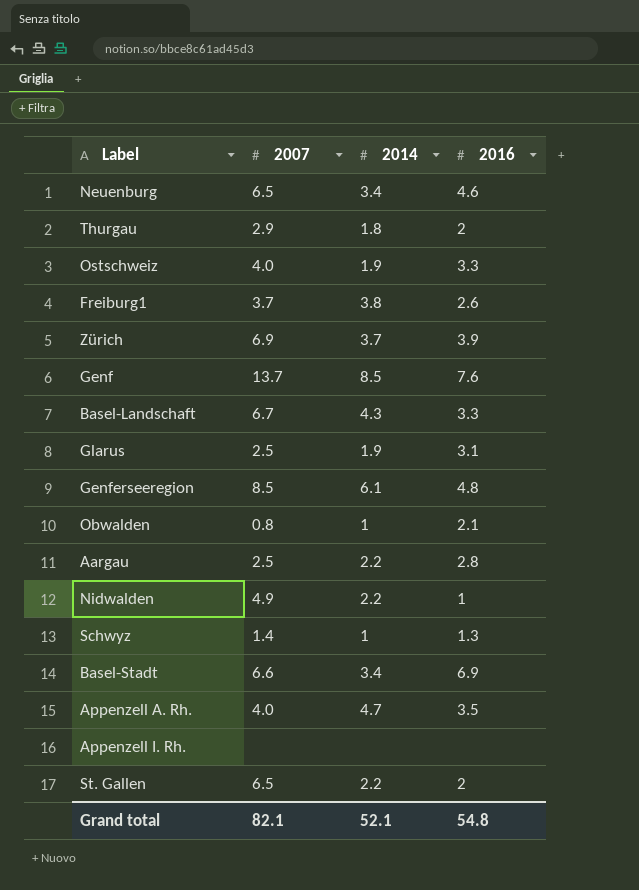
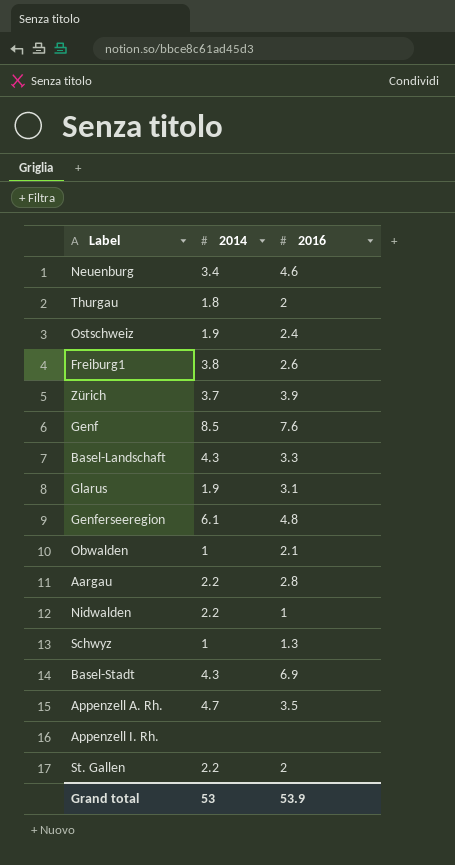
column 2007 | position: 2 -> none
Ostschweiz | 2016: 3.3 -> 2.4
Basel-Stadt | 2014: 3.4 -> 4.3
Grand total | 2014: 52.1 -> 53
Grand total | 2016: 54.8 -> 53.9

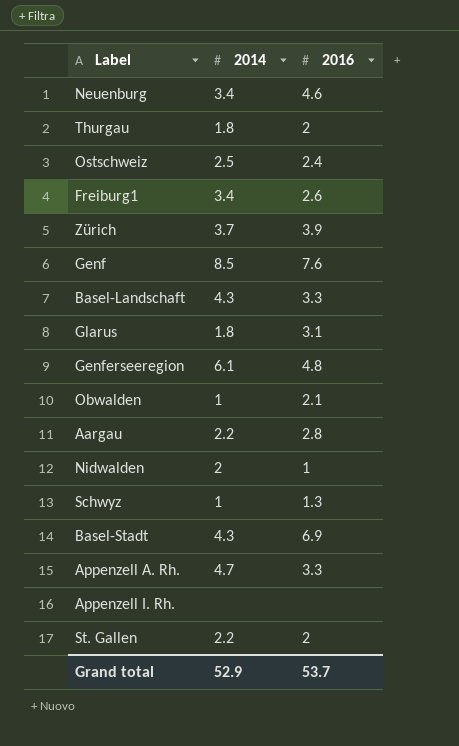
Ostschweiz | 2014: 1.9 -> 2.5
Freiburg1 | 2014: 3.8 -> 3.4
Glarus | 2014: 1.9 -> 1.8
Nidwalden | 2014: 2.2 -> 2
Appenzell A. Rh. | 2016: 3.5 -> 3.3
Grand total | 2014: 53 -> 52.9
Grand total | 2016: 53.9 -> 53.7

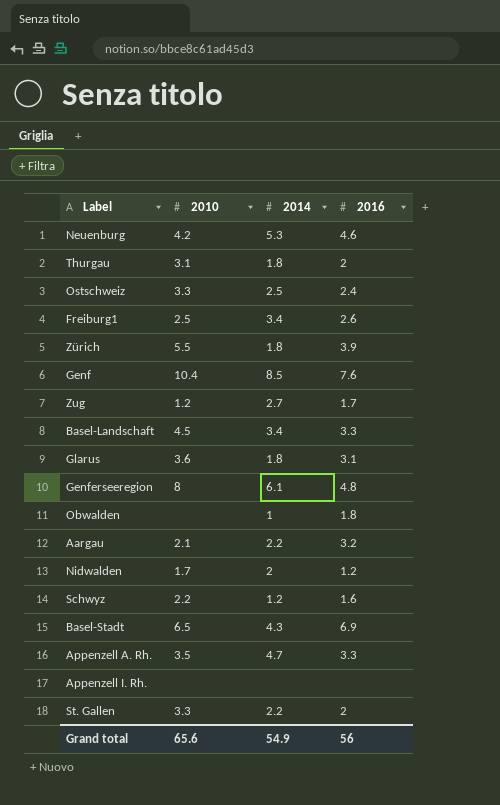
column 2010 | position: none -> 2
Neuenburg | 2014: 3.4 -> 5.3
Zürich | 2014: 3.7 -> 1.8
row Zug: none -> 1.2 | 2.7 | 1.7
Basel-Landschaft | 2014: 4.3 -> 3.4
Obwalden | 2016: 2.1 -> 1.8
Aargau | 2016: 2.8 -> 3.2
Nidwalden | 2016: 1 -> 1.2
Schwyz | 2014: 1 -> 1.2
Schwyz | 2016: 1.3 -> 1.6
Grand total | 2014: 52.9 -> 54.9
Grand total | 2016: 53.7 -> 56

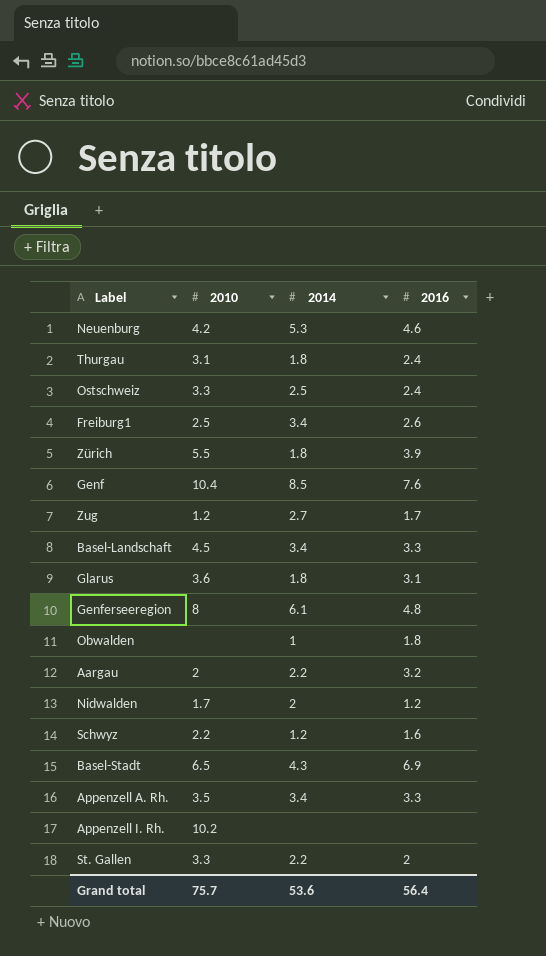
Thurgau | 2016: 2 -> 2.4
Aargau | 2010: 2.1 -> 2
Appenzell A. Rh. | 2014: 4.7 -> 3.4
Appenzell I. Rh. | 2010: none -> 10.2
Grand total | 2010: 65.6 -> 75.7
Grand total | 2014: 54.9 -> 53.6
Grand total | 2016: 56 -> 56.4

